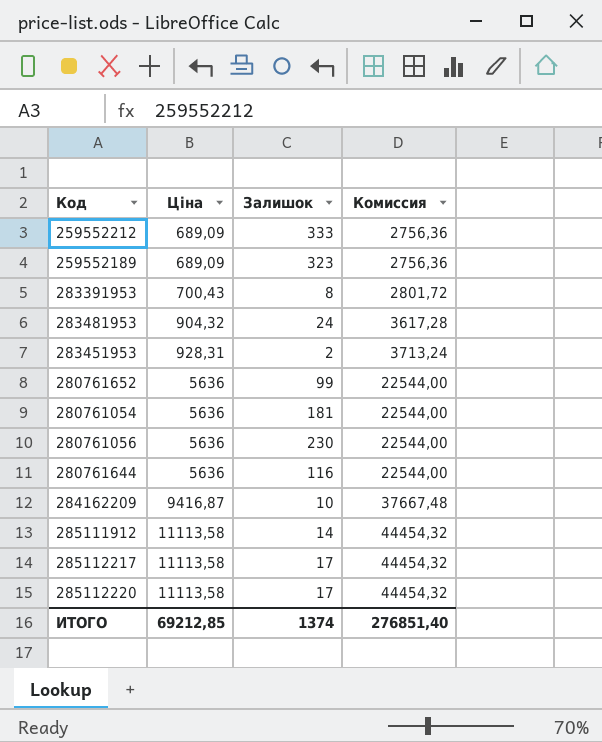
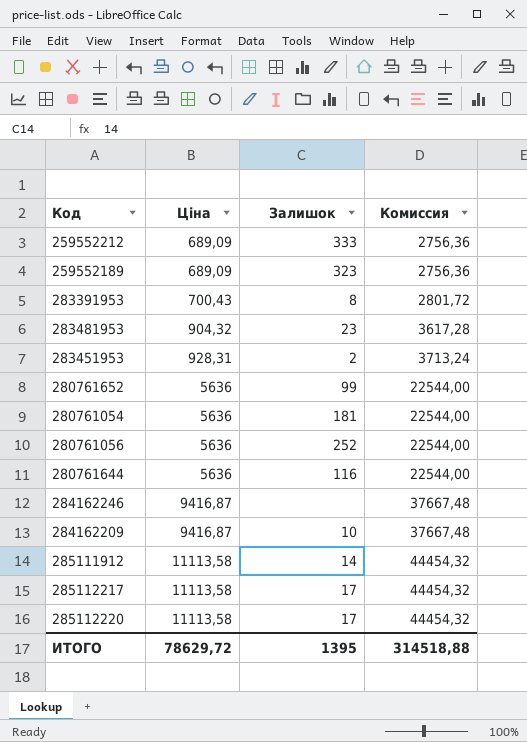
283481953 | Залишок: 24 -> 23
280761056 | Залишок: 230 -> 252
row 284162246: none -> 9416,87 | none | 37667,48
ИТОГО | Ціна: 69212,85 -> 78629,72
ИТОГО | Залишок: 1374 -> 1395
ИТОГО | Комиссия: 276851,40 -> 314518,88

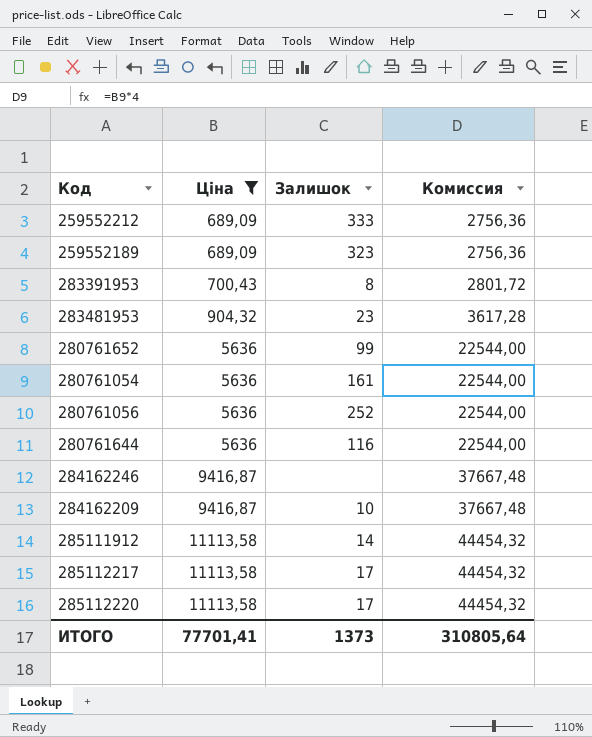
filter: none -> Ціна != 928,31
280761054 | Залишок: 181 -> 161
ИТОГО | Ціна: 78629,72 -> 77701,41
ИТОГО | Залишок: 1395 -> 1373
ИТОГО | Комиссия: 314518,88 -> 310805,64

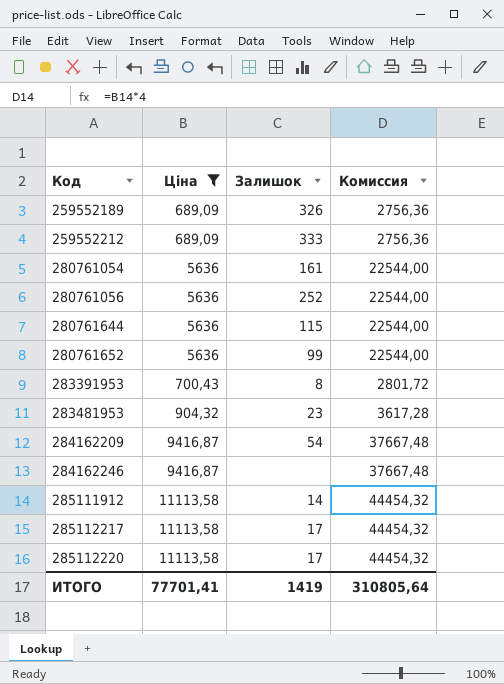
row order: Ціна ascending -> Код ascending
259552189 | Залишок: 323 -> 326
280761644 | Залишок: 116 -> 115
284162209 | Залишок: 10 -> 54
ИТОГО | Залишок: 1373 -> 1419

